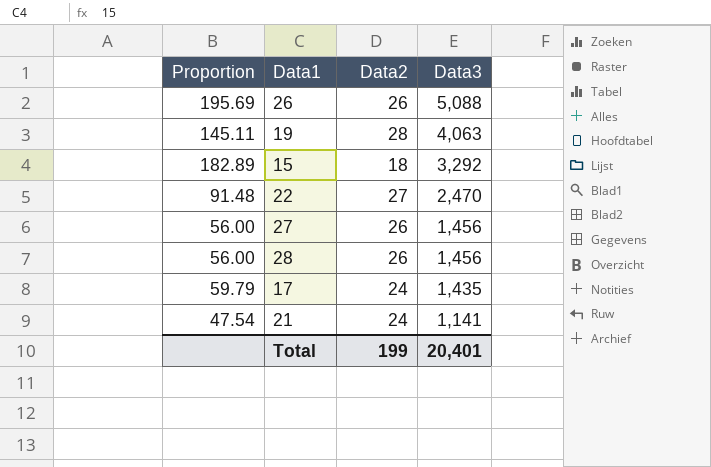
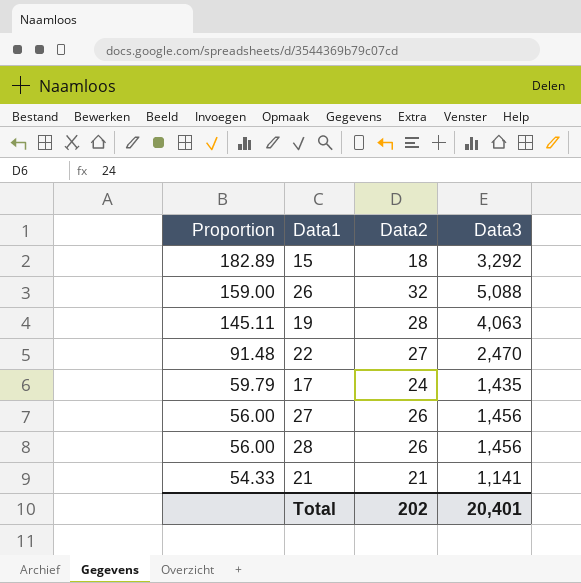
row order: Data3 descending -> Proportion descending
26 | Proportion: 195.69 -> 159.00
26 | Data2: 26 -> 32
21 | Proportion: 47.54 -> 54.33
21 | Data2: 24 -> 21
Total | Data2: 199 -> 202

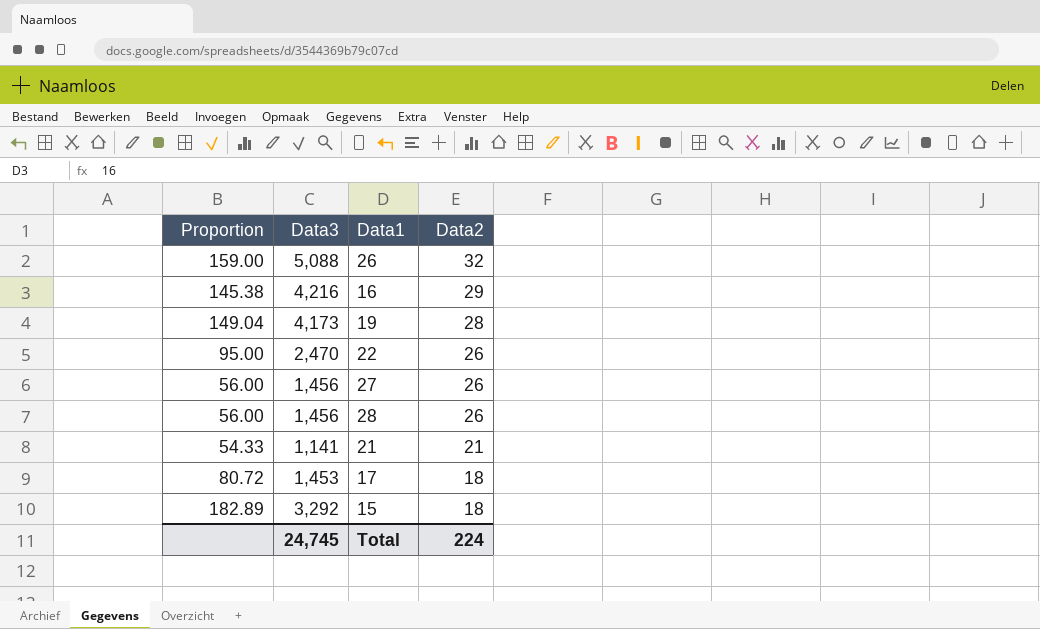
row order: Proportion descending -> Data2 descending
column Data3 | position: 4 -> 2
row 16: none -> 145.38 | 4,216 | 29
19 | Proportion: 145.11 -> 149.04
19 | Data3: 4,063 -> 4,173
22 | Proportion: 91.48 -> 95.00
22 | Data2: 27 -> 26
17 | Proportion: 59.79 -> 80.72
17 | Data3: 1,435 -> 1,453
17 | Data2: 24 -> 18
Total | Data3: 20,401 -> 24,745
Total | Data2: 202 -> 224

